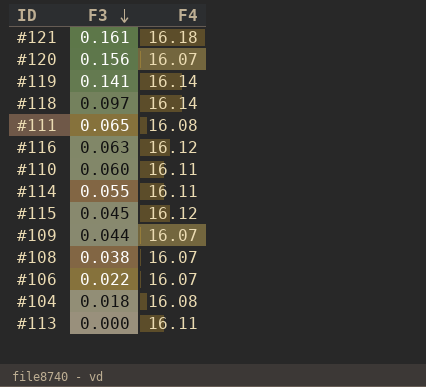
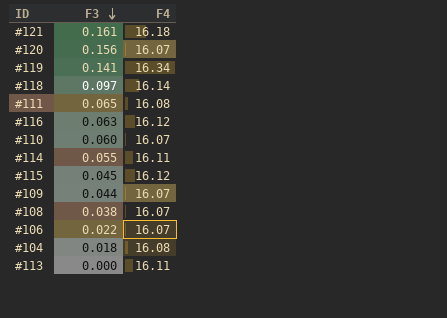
#119 | F4: 16.14 -> 16.34
#110 | F4: 16.11 -> 16.07

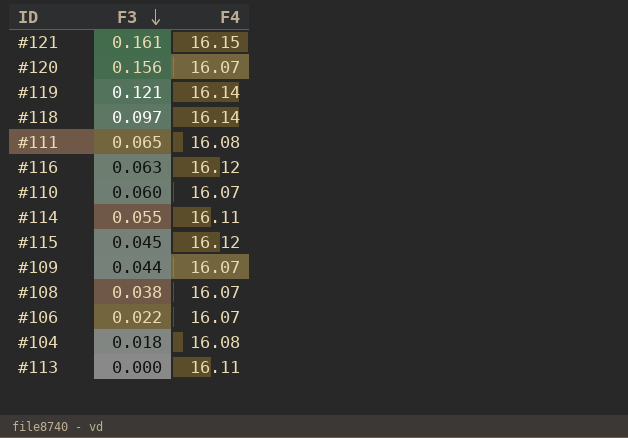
#121 | F4: 16.18 -> 16.15
#119 | F3: 0.141 -> 0.121
#119 | F4: 16.34 -> 16.14

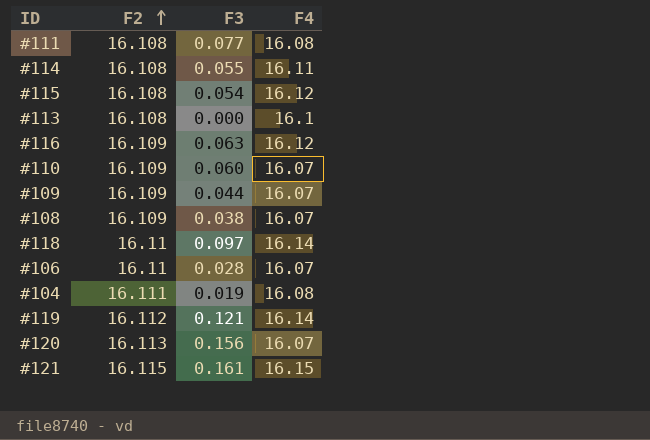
row order: F3 descending -> F2 ascending
column F2 | position: none -> 2
#111 | F3: 0.065 -> 0.077
#115 | F3: 0.045 -> 0.054
#113 | F4: 16.11 -> 16.1
#106 | F3: 0.022 -> 0.028
#104 | F3: 0.018 -> 0.019

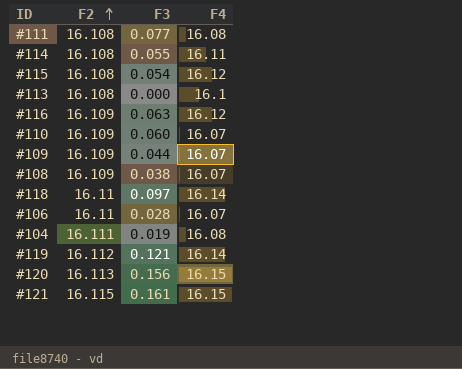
#120 | F4: 16.07 -> 16.15

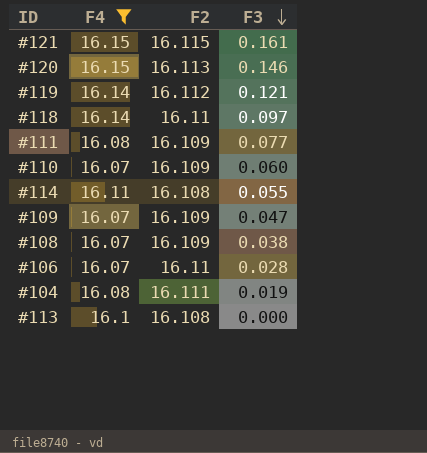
filter: none -> F4 != 16.12
row order: F2 ascending -> F3 descending
column F4 | position: 4 -> 2
#120 | F3: 0.156 -> 0.146
#111 | F2: 16.108 -> 16.109
#109 | F3: 0.044 -> 0.047

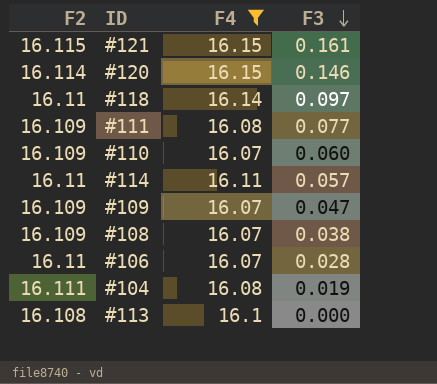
column F2 | position: 3 -> 1
row #119: 16.14 | 16.112 | 0.121 -> none
#120 | F2: 16.113 -> 16.114
#114 | F2: 16.108 -> 16.11
#114 | F3: 0.055 -> 0.057

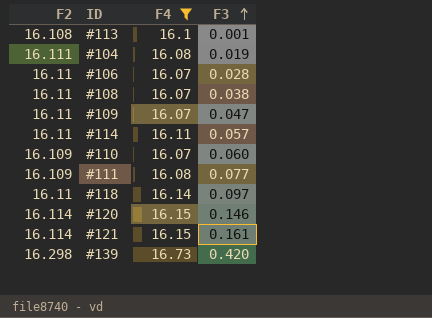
row order: F3 descending -> F3 ascending
#113 | F3: 0.000 -> 0.001
#108 | F2: 16.109 -> 16.11
#109 | F2: 16.109 -> 16.11
#121 | F2: 16.115 -> 16.114
row #139: none -> 16.298 | 16.73 | 0.420

